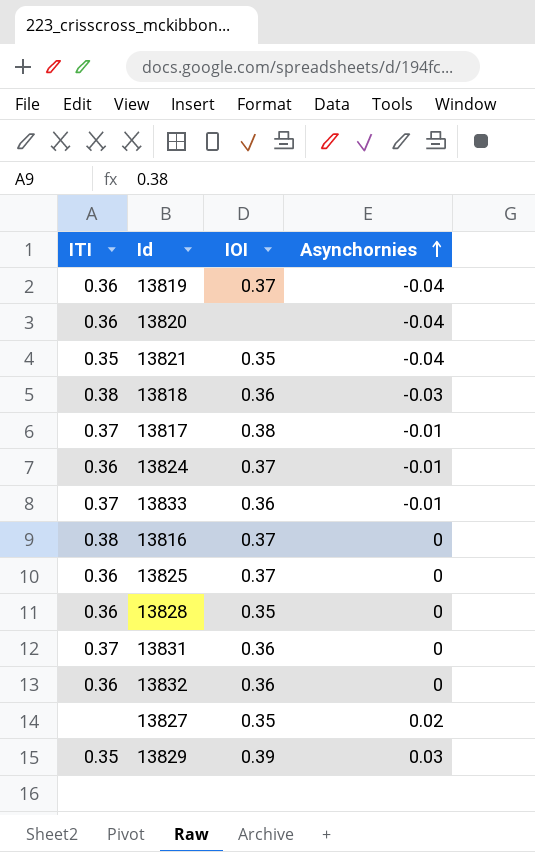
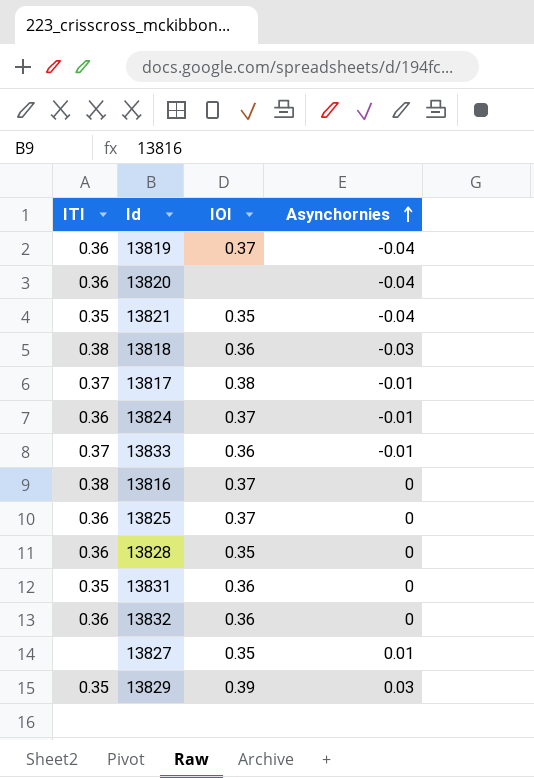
13831 | ITI: 0.37 -> 0.35
13827 | Asynchornies: 0.02 -> 0.01

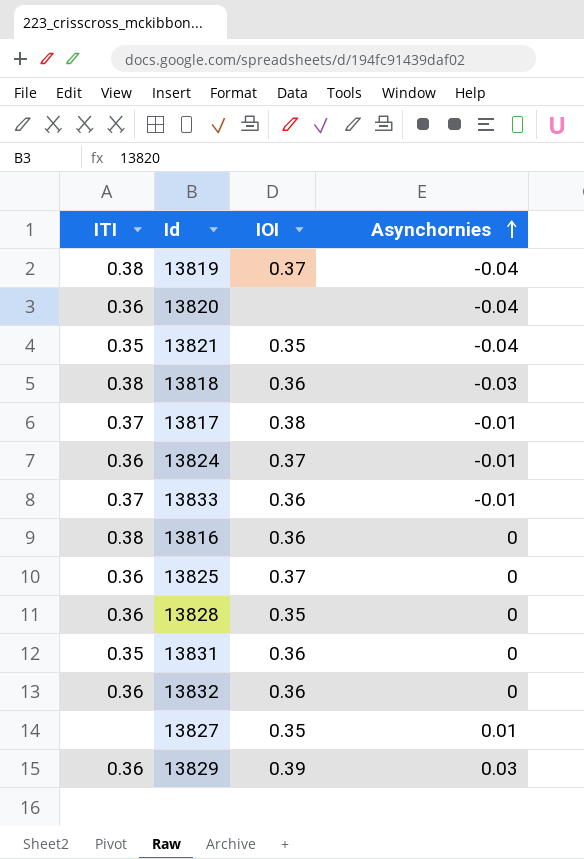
13819 | ITI: 0.36 -> 0.38
13816 | IOI: 0.37 -> 0.36
13829 | ITI: 0.35 -> 0.36

